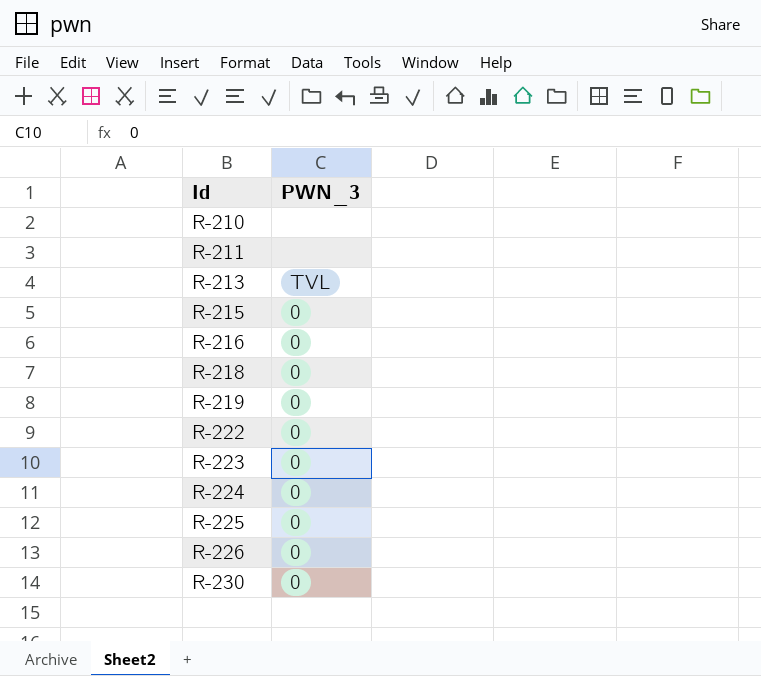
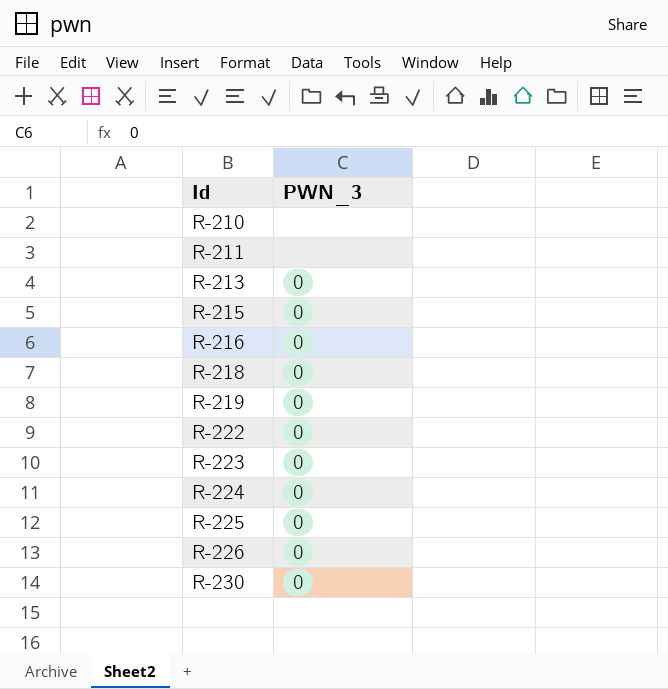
R-213 | PWN_3: TVL -> 0

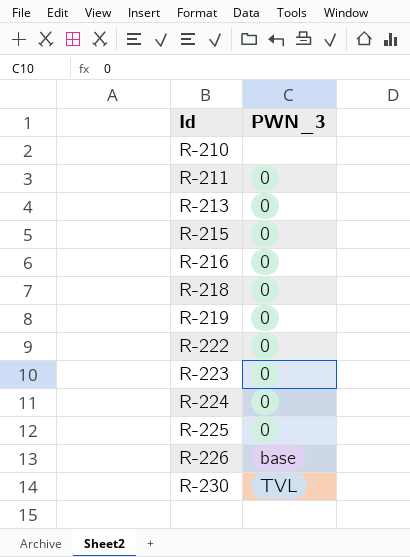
R-211 | PWN_3: none -> 0
R-226 | PWN_3: 0 -> base
R-230 | PWN_3: 0 -> TVL

